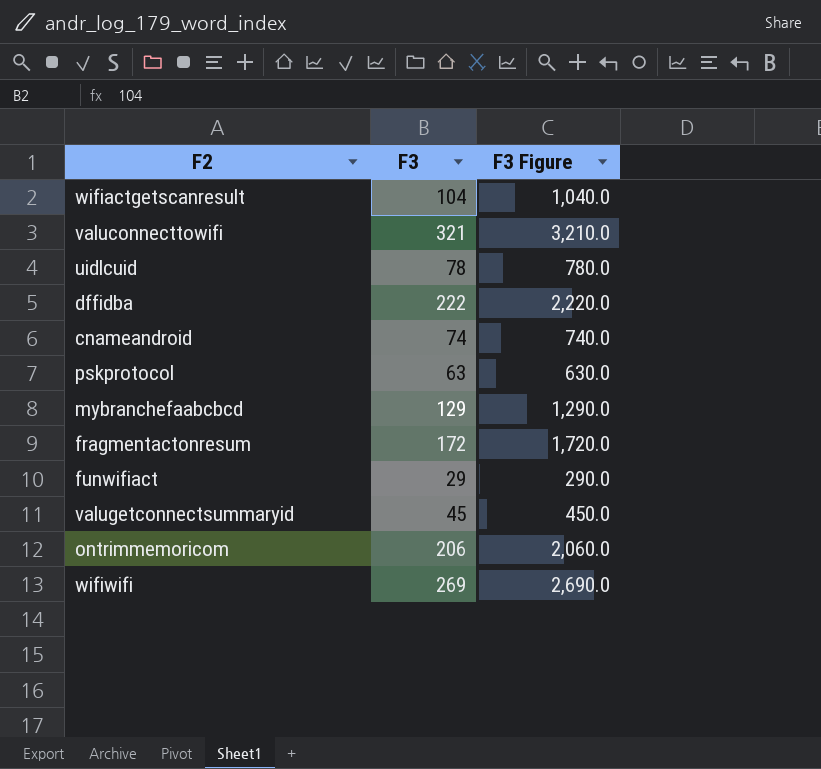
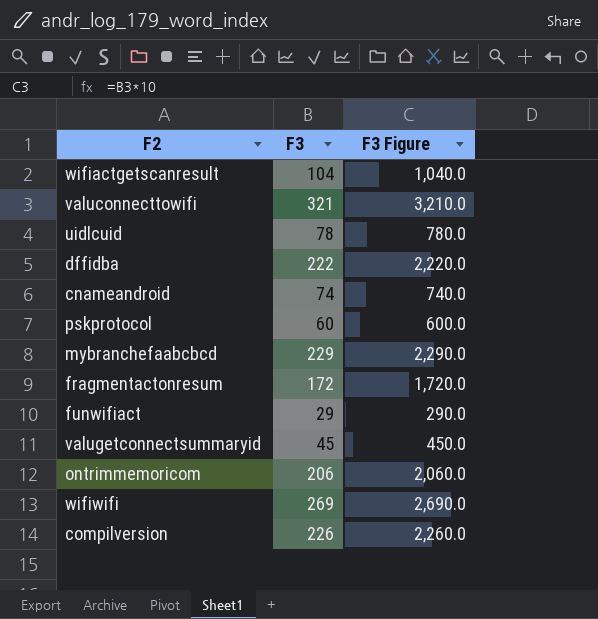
pskprotocol | F3: 63 -> 60
pskprotocol | F3 Figure: 630.0 -> 600.0
mybranchefaabcbcd | F3: 129 -> 229
mybranchefaabcbcd | F3 Figure: 1,290.0 -> 2,290.0
row compilversion: none -> 226 | 2,260.0

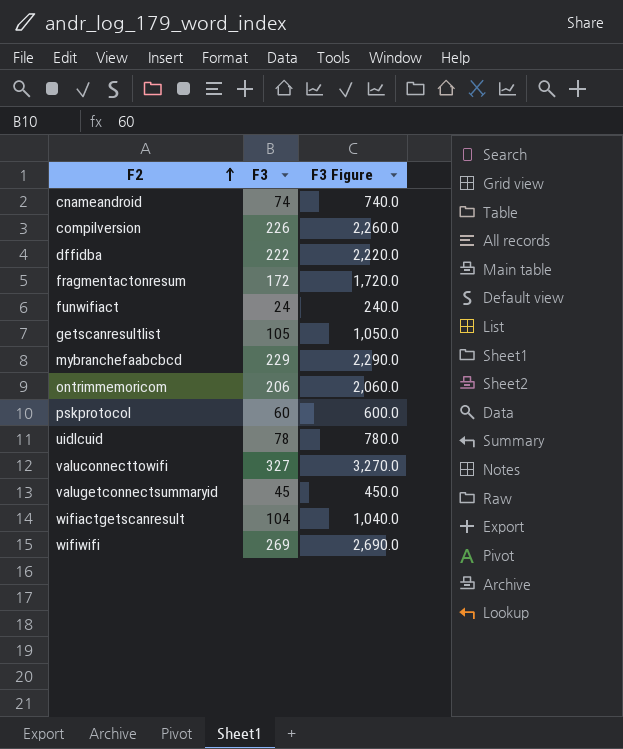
row order: none -> F2 ascending
funwifiact | F3: 29 -> 24
funwifiact | F3 Figure: 290.0 -> 240.0
row getscanresultlist: none -> 105 | 1,050.0
valuconnecttowifi | F3: 321 -> 327
valuconnecttowifi | F3 Figure: 3,210.0 -> 3,270.0

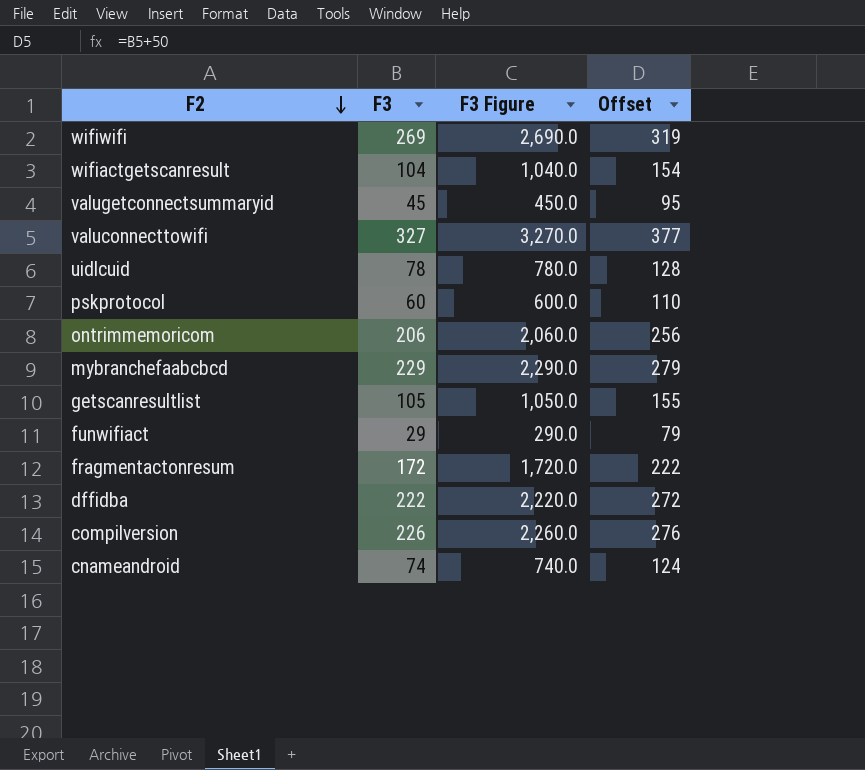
row order: F2 ascending -> F2 descending
column Offset | formula: none -> [F3] + 50
funwifiact | F3: 24 -> 29
funwifiact | F3 Figure: 240.0 -> 290.0

